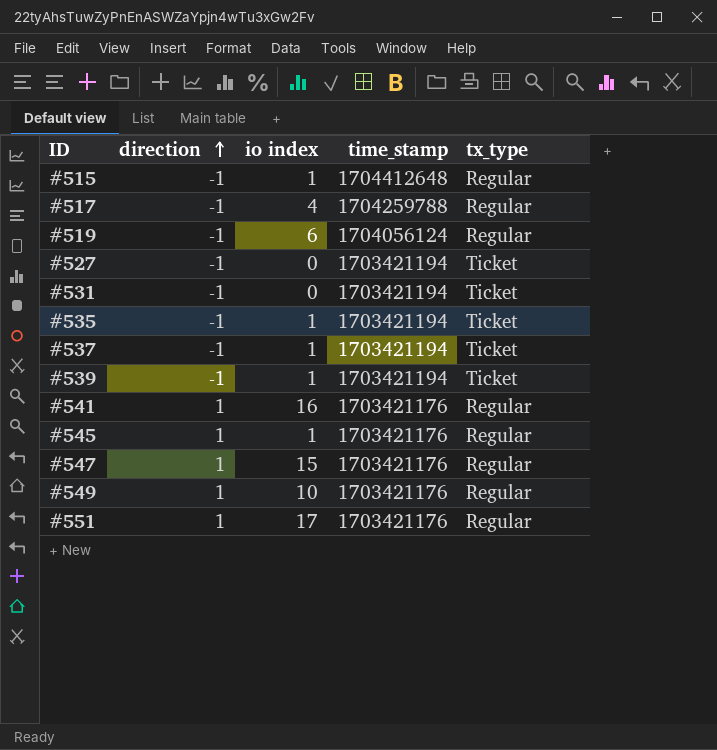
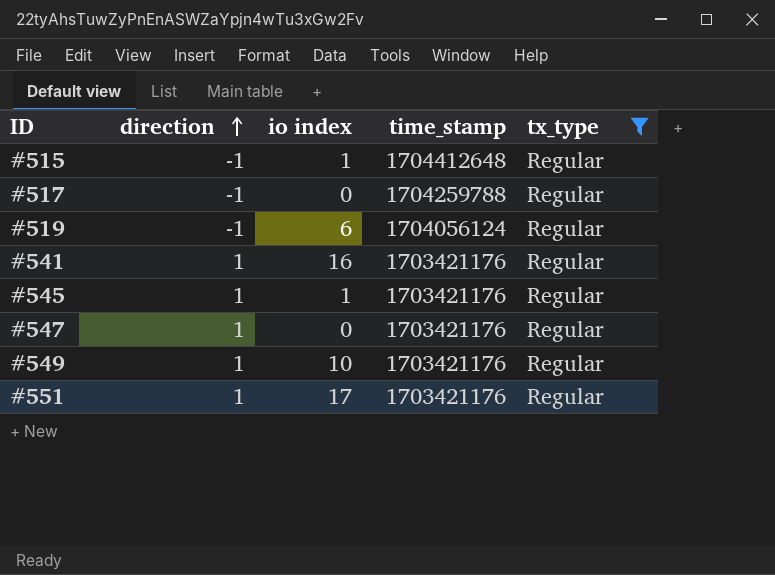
filter: none -> tx_type = Regular
#517 | io index: 4 -> 0
#547 | io index: 15 -> 0

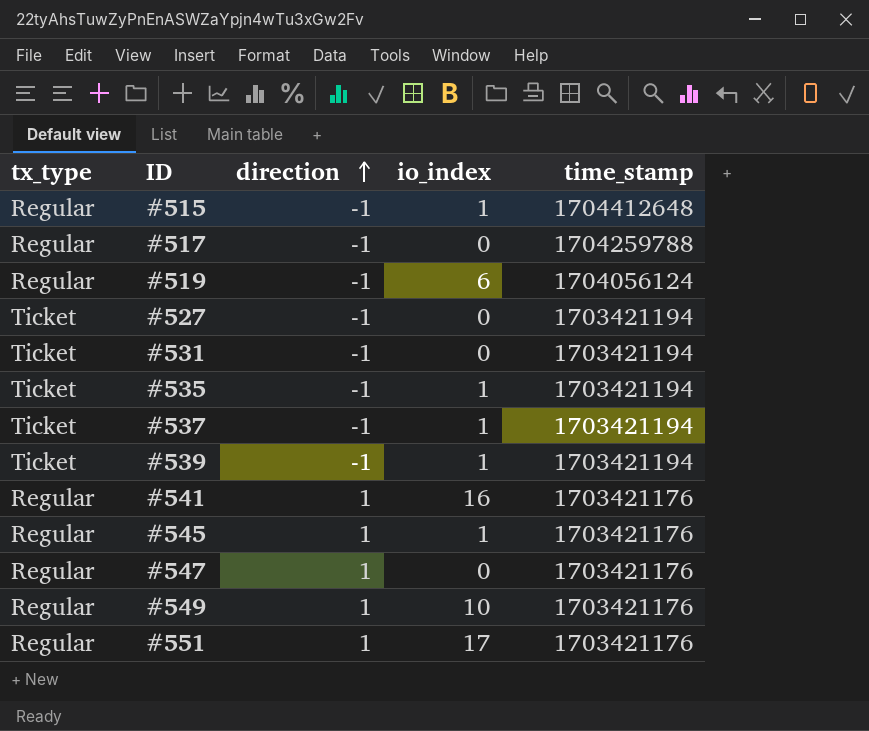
filter: tx_type = Regular -> none
column tx_type | position: 5 -> 1
column name: io index -> io_index

